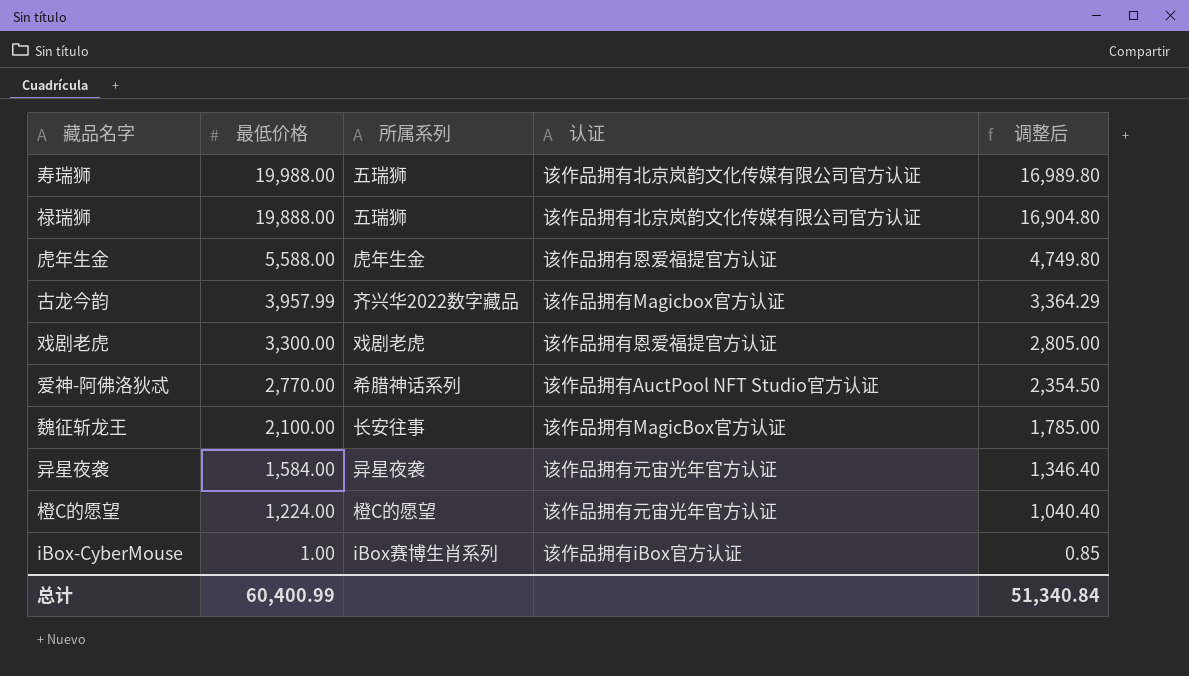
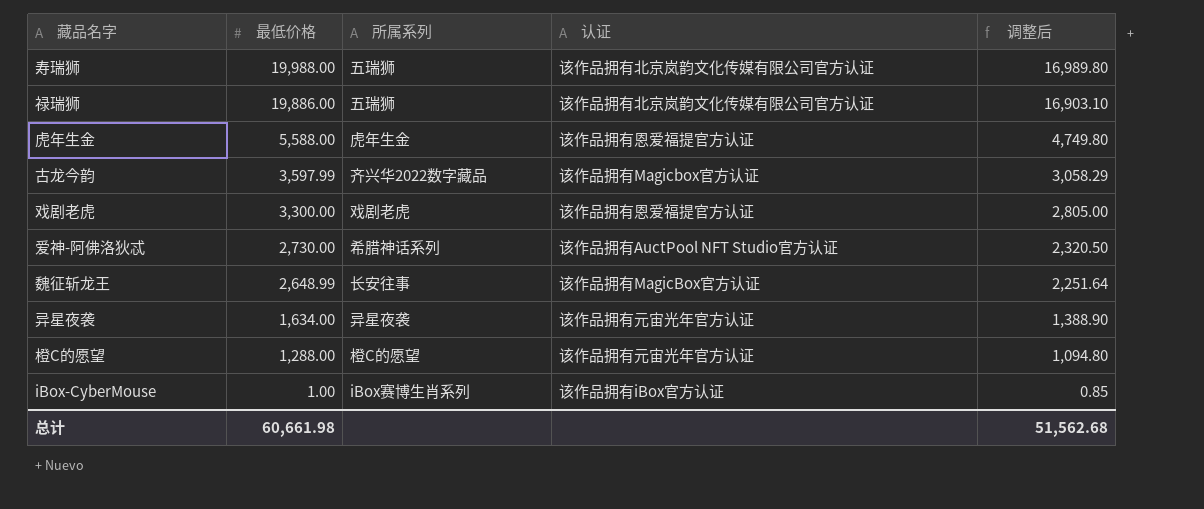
禄瑞狮 | 最低价格: 19,888.00 -> 19,886.00
禄瑞狮 | 调整后: 16,904.80 -> 16,903.10
古龙今韵 | 最低价格: 3,957.99 -> 3,597.99
古龙今韵 | 调整后: 3,364.29 -> 3,058.29
爱神-阿佛洛狄忒 | 最低价格: 2,770.00 -> 2,730.00
爱神-阿佛洛狄忒 | 调整后: 2,354.50 -> 2,320.50
魏征斩龙王 | 最低价格: 2,100.00 -> 2,648.99
魏征斩龙王 | 调整后: 1,785.00 -> 2,251.64
异星夜袭 | 最低价格: 1,584.00 -> 1,634.00
异星夜袭 | 调整后: 1,346.40 -> 1,388.90
橙C的愿望 | 最低价格: 1,224.00 -> 1,288.00
橙C的愿望 | 调整后: 1,040.40 -> 1,094.80
总计 | 最低价格: 60,400.99 -> 60,661.98
总计 | 调整后: 51,340.84 -> 51,562.68

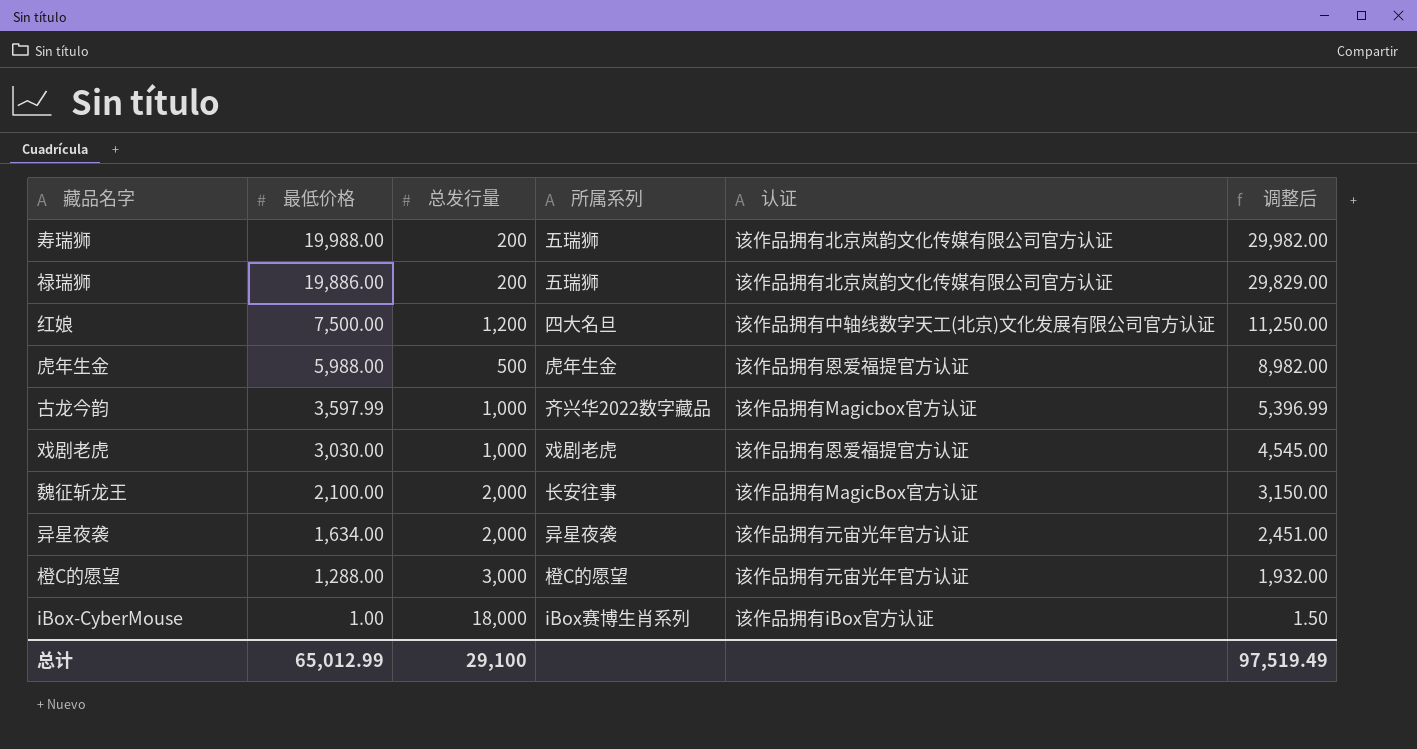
column 总发行量 | position: none -> 3
column 调整后 | formula: [最低价格] * 0.85 -> [最低价格] * 1.5
row 爱神-阿佛洛狄忒: 2,730.00 | 希腊神话系列 | 该作品拥有AuctPool NFT Studio官方认证 | 2,320.50 -> none
row 红娘: none -> 7,500.00 | 1,200 | 四大名旦 | 该作品拥有中轴线数字天工(北京)文化发展有限公司官方认证 | 11,250.00
虎年生金 | 最低价格: 5,588.00 -> 5,988.00
戏剧老虎 | 最低价格: 3,300.00 -> 3,030.00
魏征斩龙王 | 最低价格: 2,648.99 -> 2,100.00
总计 | 最低价格: 60,661.98 -> 65,012.99
总计 | 调整后: 51,562.68 -> 97,519.49

